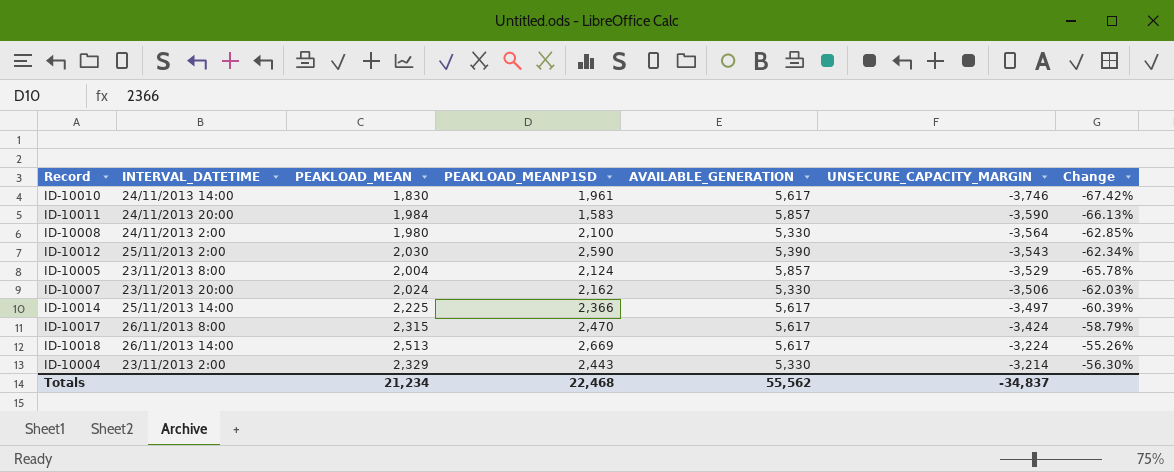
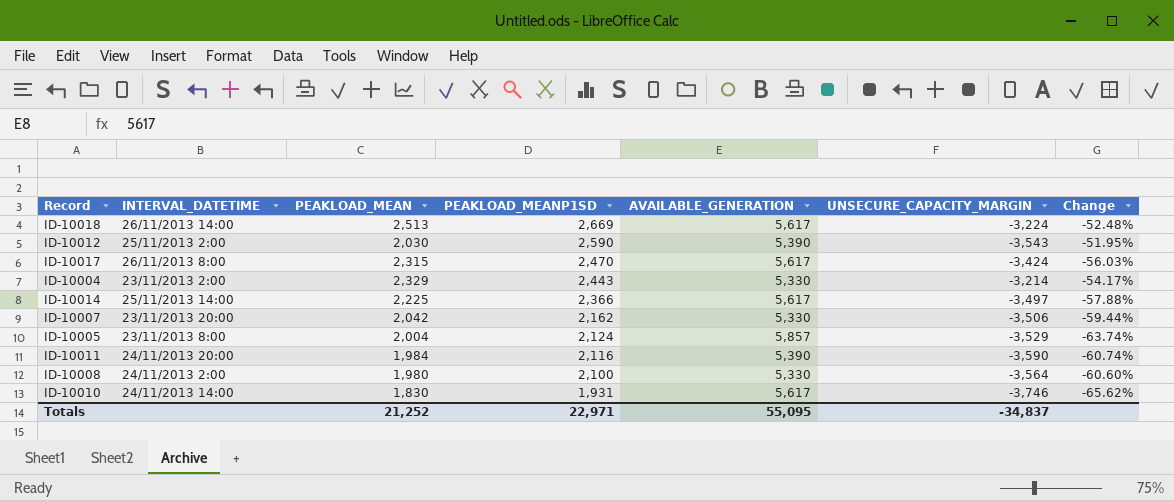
row order: UNSECURE_CAPACITY_MARGIN ascending -> PEAKLOAD_MEANP1SD descending
column Change | formula: ([PEAKLOAD_MEAN] - [AVAILABLE_GENERATION]) / [AVAILABLE_GENERATION] -> ([PEAKLOAD_MEANP1SD] - [AVAILABLE_GENERATION]) / [AVAILABLE_GENERATION]
ID-10007 | PEAKLOAD_MEAN: 2,024 -> 2,042
ID-10011 | PEAKLOAD_MEANP1SD: 1,583 -> 2,116
ID-10011 | AVAILABLE_GENERATION: 5,857 -> 5,390
ID-10010 | PEAKLOAD_MEANP1SD: 1,961 -> 1,931
Totals | PEAKLOAD_MEAN: 21,234 -> 21,252
Totals | PEAKLOAD_MEANP1SD: 22,468 -> 22,971
Totals | AVAILABLE_GENERATION: 55,562 -> 55,095

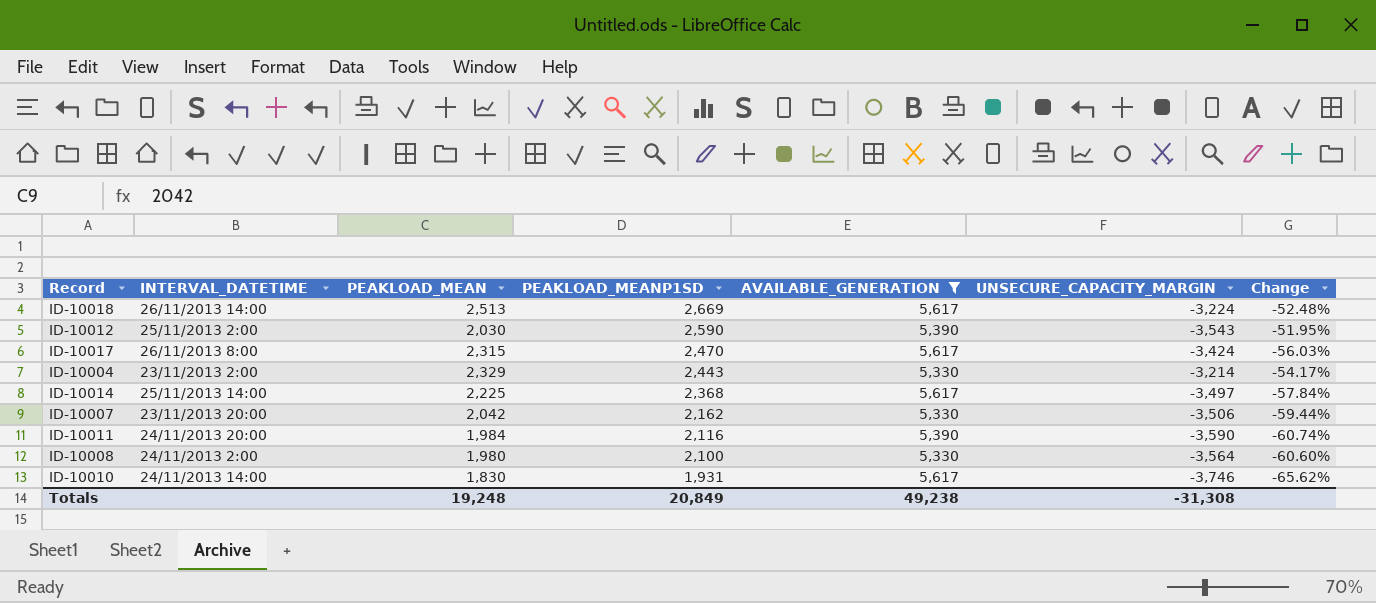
filter: none -> AVAILABLE_GENERATION != 5,857
ID-10014 | PEAKLOAD_MEANP1SD: 2,366 -> 2,368
ID-10014 | Change: -57.88% -> -57.84%
Totals | PEAKLOAD_MEAN: 21,252 -> 19,248
Totals | PEAKLOAD_MEANP1SD: 22,971 -> 20,849
Totals | AVAILABLE_GENERATION: 55,095 -> 49,238
Totals | UNSECURE_CAPACITY_MARGIN: -34,837 -> -31,308

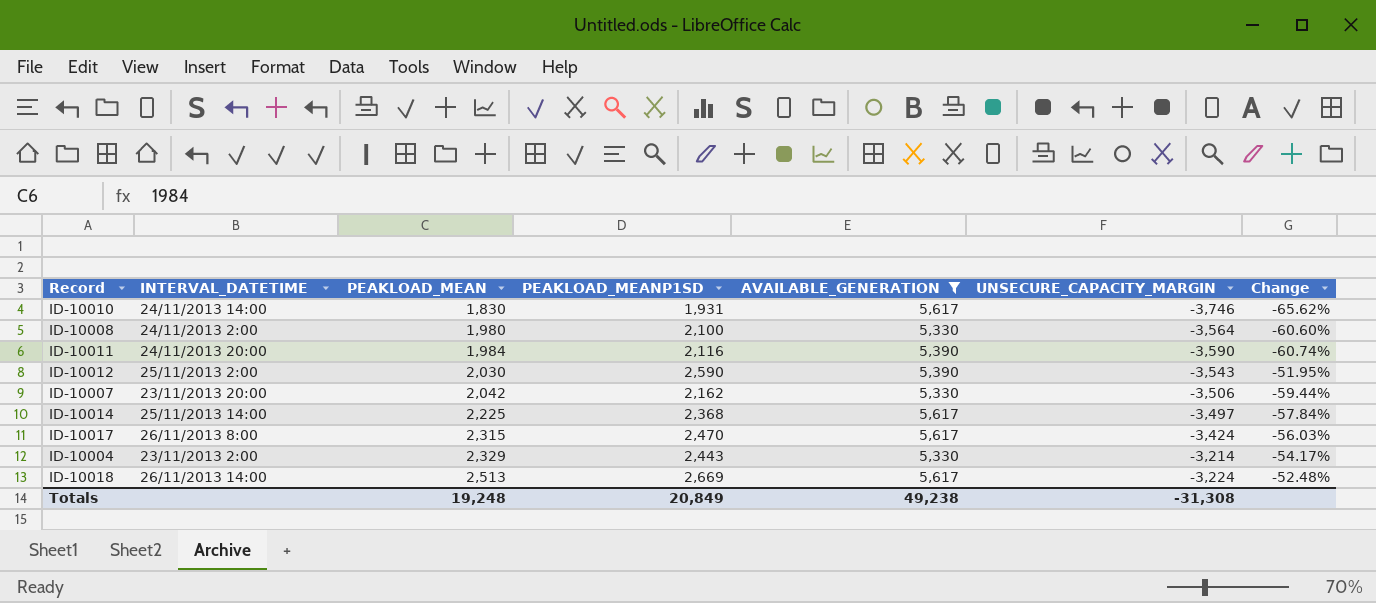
row order: PEAKLOAD_MEANP1SD descending -> PEAKLOAD_MEAN ascending

